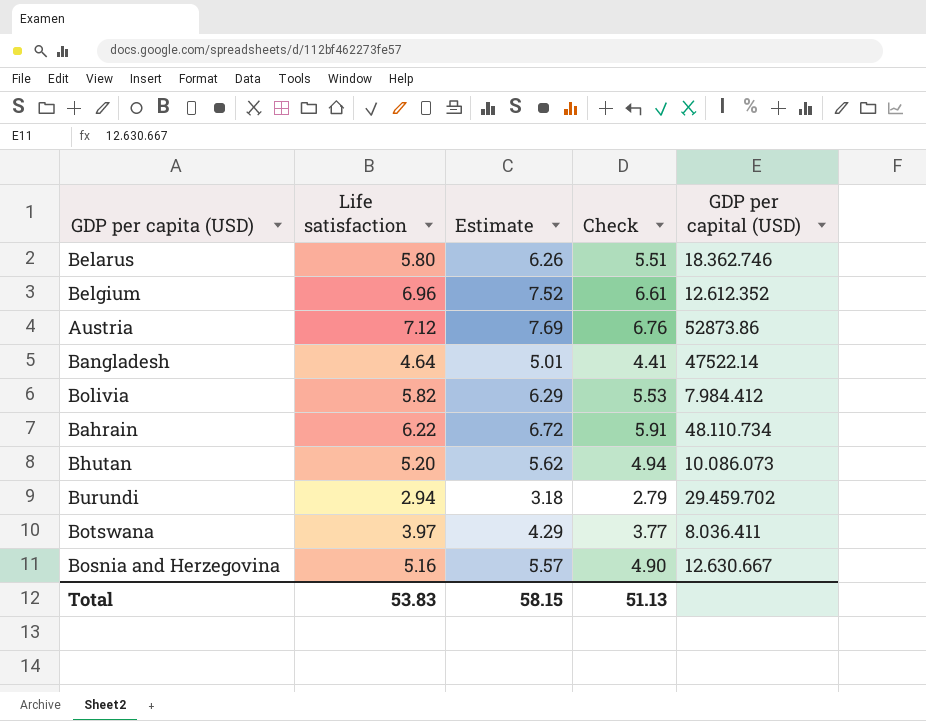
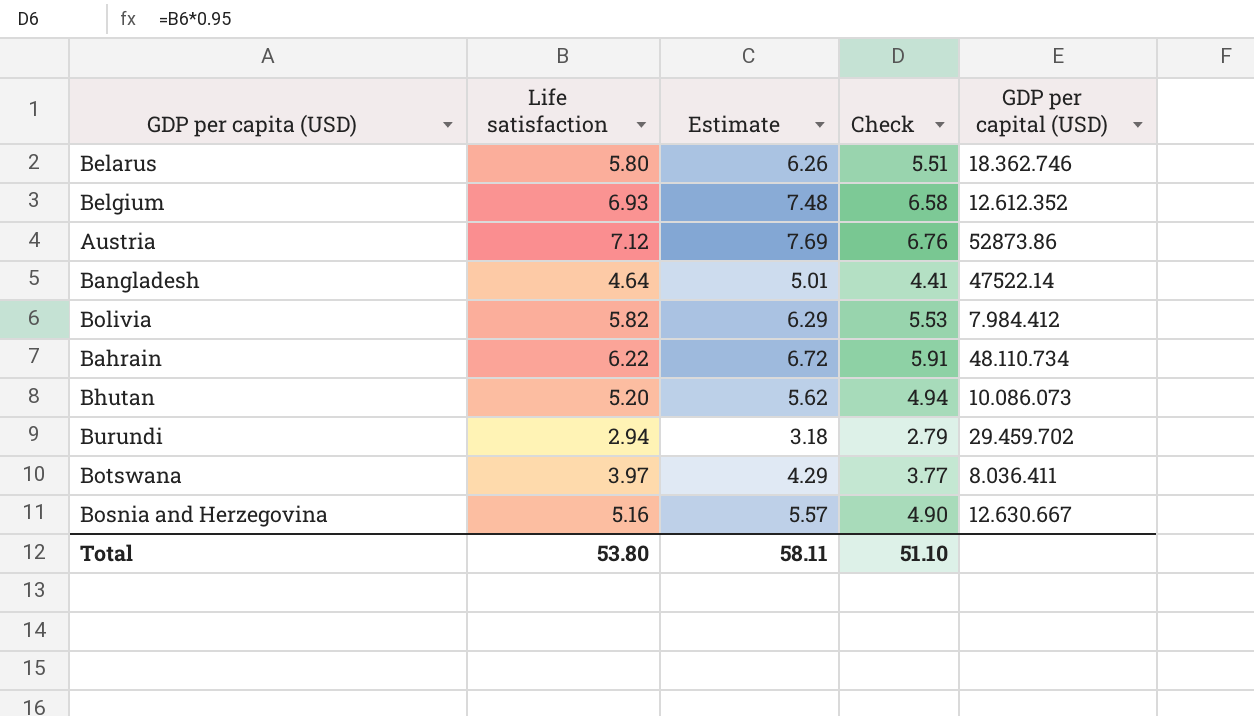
Belgium | Life satisfaction: 6.96 -> 6.93
Belgium | Estimate: 7.52 -> 7.48
Belgium | Check: 6.61 -> 6.58
Total | Life satisfaction: 53.83 -> 53.80
Total | Estimate: 58.15 -> 58.11
Total | Check: 51.13 -> 51.10

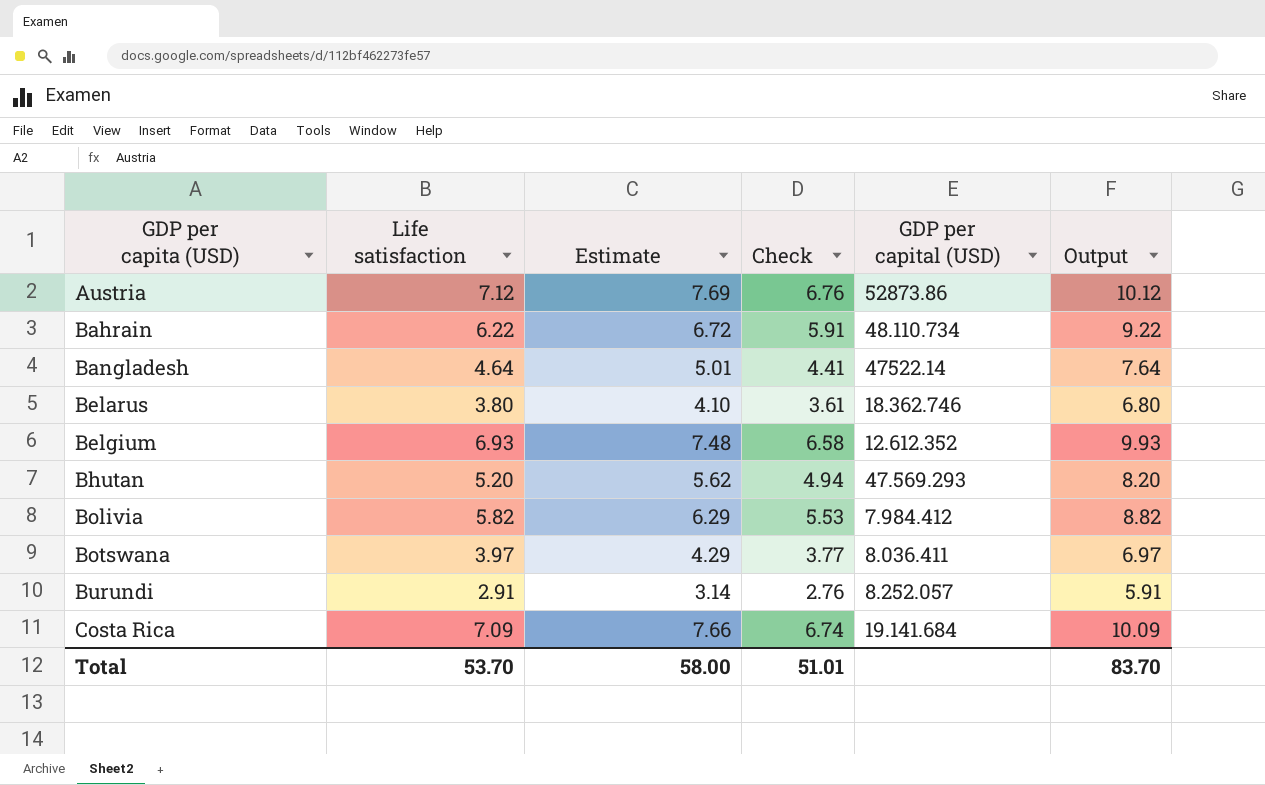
row order: none -> GDP per capita (USD) ascending
column Output | formula: none -> [Life satisfaction] + 3
row Bosnia and Herzegovina: 5.16 | 5.57 | 4.90 | 12.630.667 -> none
Belarus | Life satisfaction: 5.80 -> 3.80
Belarus | Estimate: 6.26 -> 4.10
Belarus | Check: 5.51 -> 3.61
Bhutan | GDP per capital (USD): 10.086.073 -> 47.569.293
Burundi | Life satisfaction: 2.94 -> 2.91
Burundi | Estimate: 3.18 -> 3.14
Burundi | Check: 2.79 -> 2.76
Burundi | GDP per capital (USD): 29.459.702 -> 8.252.057
row Costa Rica: none -> 7.09 | 7.66 | 6.74 | 19.141.684 | 10.09
Total | Life satisfaction: 53.80 -> 53.70
Total | Estimate: 58.11 -> 58.00
Total | Check: 51.10 -> 51.01

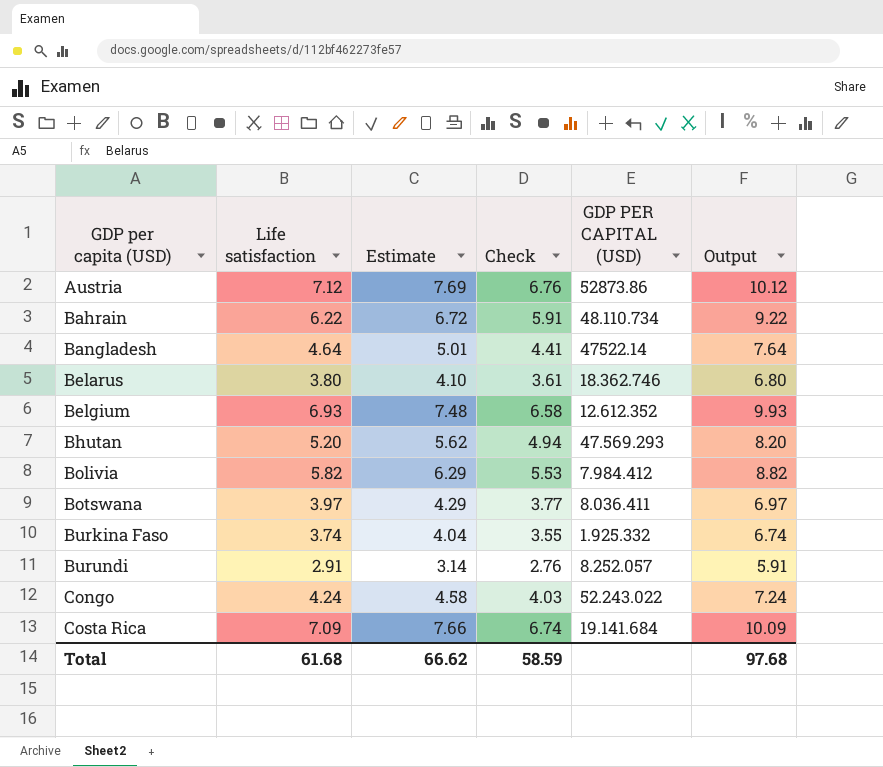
column name: GDP per capital (USD) -> GDP PER CAPITAL (USD)
row Burkina Faso: none -> 3.74 | 4.04 | 3.55 | 1.925.332 | 6.74
row Congo: none -> 4.24 | 4.58 | 4.03 | 52.243.022 | 7.24
Total | Life satisfaction: 53.70 -> 61.68
Total | Estimate: 58.00 -> 66.62
Total | Check: 51.01 -> 58.59
Total | Output: 83.70 -> 97.68

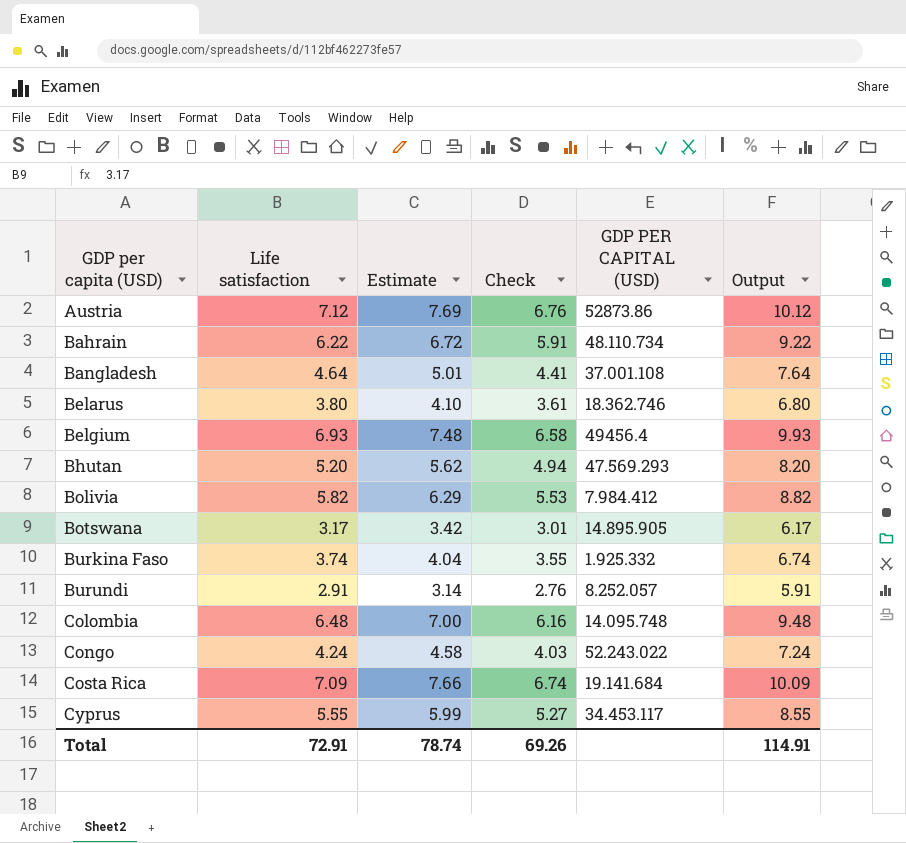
Bangladesh | GDP PER CAPITAL (USD): 47522.14 -> 37.001.108
Belgium | GDP PER CAPITAL (USD): 12.612.352 -> 49456.4
Botswana | Life satisfaction: 3.97 -> 3.17
Botswana | Estimate: 4.29 -> 3.42
Botswana | Check: 3.77 -> 3.01
Botswana | GDP PER CAPITAL (USD): 8.036.411 -> 14.895.905
Botswana | Output: 6.97 -> 6.17
row Colombia: none -> 6.48 | 7.00 | 6.16 | 14.095.748 | 9.48
row Cyprus: none -> 5.55 | 5.99 | 5.27 | 34.453.117 | 8.55
Total | Life satisfaction: 61.68 -> 72.91
Total | Estimate: 66.62 -> 78.74
Total | Check: 58.59 -> 69.26
Total | Output: 97.68 -> 114.91

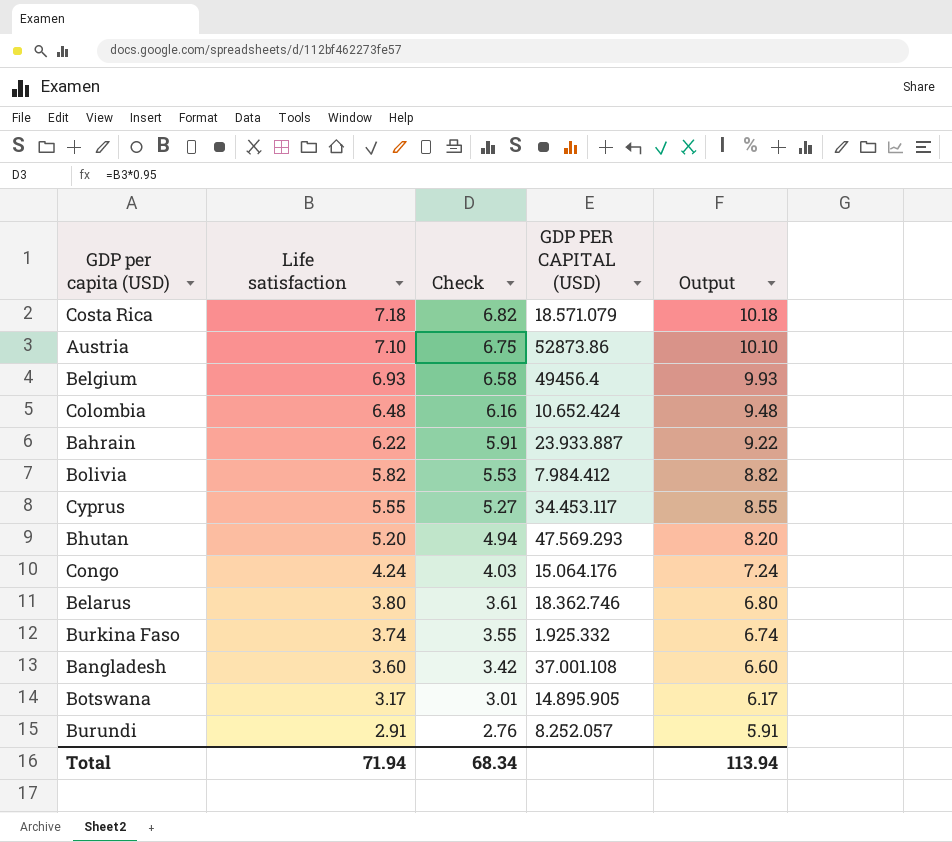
row order: GDP per capita (USD) ascending -> Life satisfaction descending
column Estimate | formula: [Life satisfaction] * 1.08 -> none
Costa Rica | Life satisfaction: 7.09 -> 7.18
Costa Rica | Check: 6.74 -> 6.82
Costa Rica | GDP PER CAPITAL (USD): 19.141.684 -> 18.571.079
Costa Rica | Output: 10.09 -> 10.18
Austria | Life satisfaction: 7.12 -> 7.10
Austria | Check: 6.76 -> 6.75
Austria | Output: 10.12 -> 10.10
Colombia | GDP PER CAPITAL (USD): 14.095.748 -> 10.652.424
Bahrain | GDP PER CAPITAL (USD): 48.110.734 -> 23.933.887
Congo | GDP PER CAPITAL (USD): 52.243.022 -> 15.064.176
Bangladesh | Life satisfaction: 4.64 -> 3.60
Bangladesh | Check: 4.41 -> 3.42
Bangladesh | Output: 7.64 -> 6.60
Total | Life satisfaction: 72.91 -> 71.94
Total | Check: 69.26 -> 68.34
Total | Output: 114.91 -> 113.94

